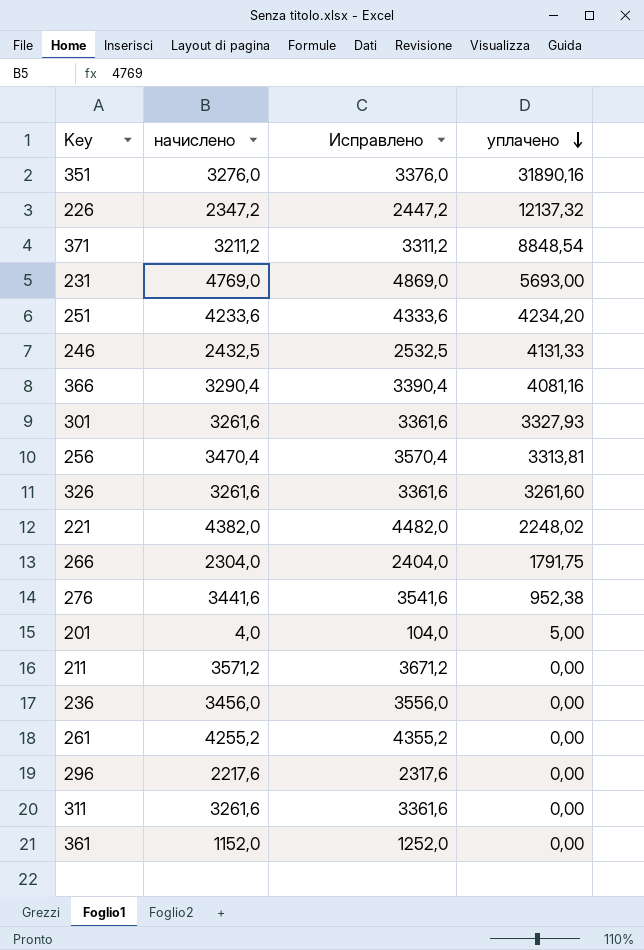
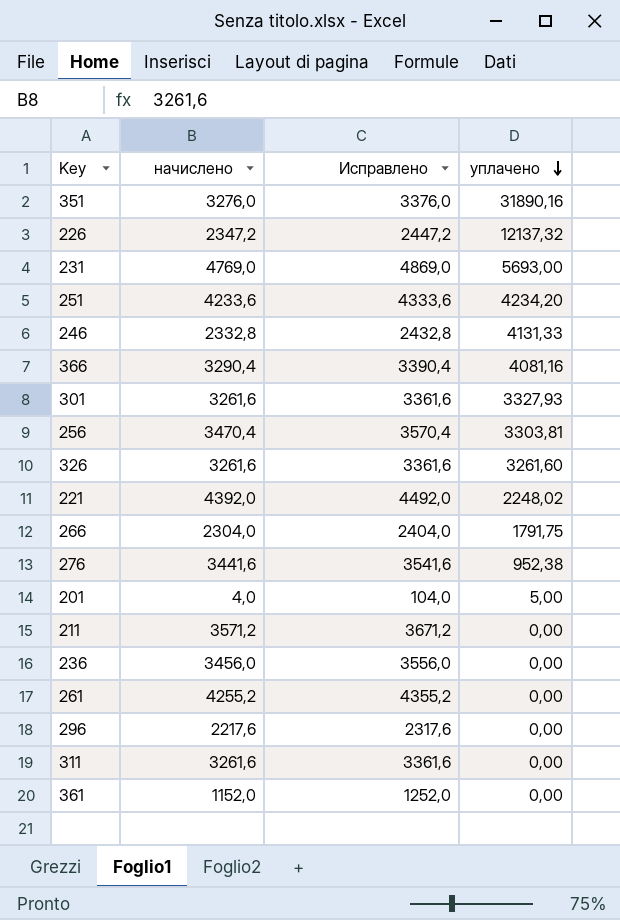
row 371: 3211,2 | 3311,2 | 8848,54 -> none
246 | начислено: 2432,5 -> 2332,8
246 | Исправлено: 2532,5 -> 2432,8
256 | уплачено: 3313,81 -> 3303,81
221 | начислено: 4382,0 -> 4392,0
221 | Исправлено: 4482,0 -> 4492,0

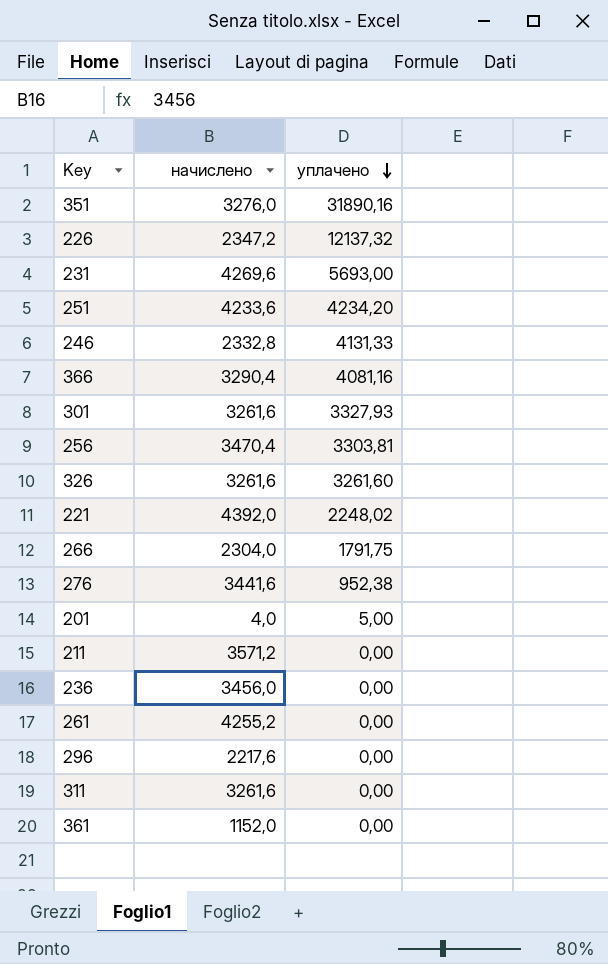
column Исправлено | formula: [начислено] + 100 -> none
231 | начислено: 4769,0 -> 4269,6

